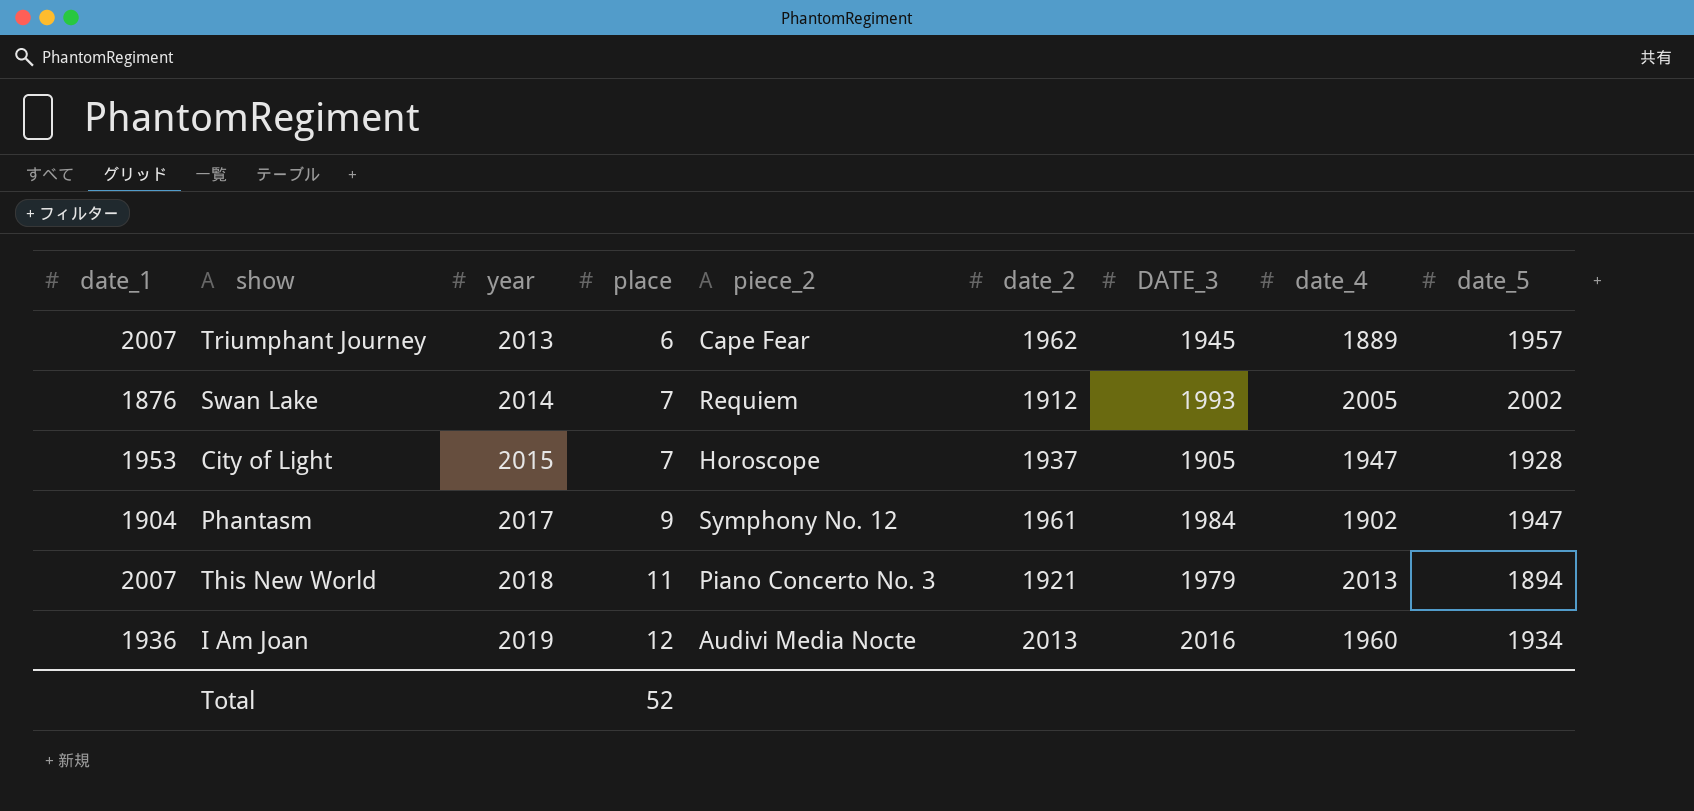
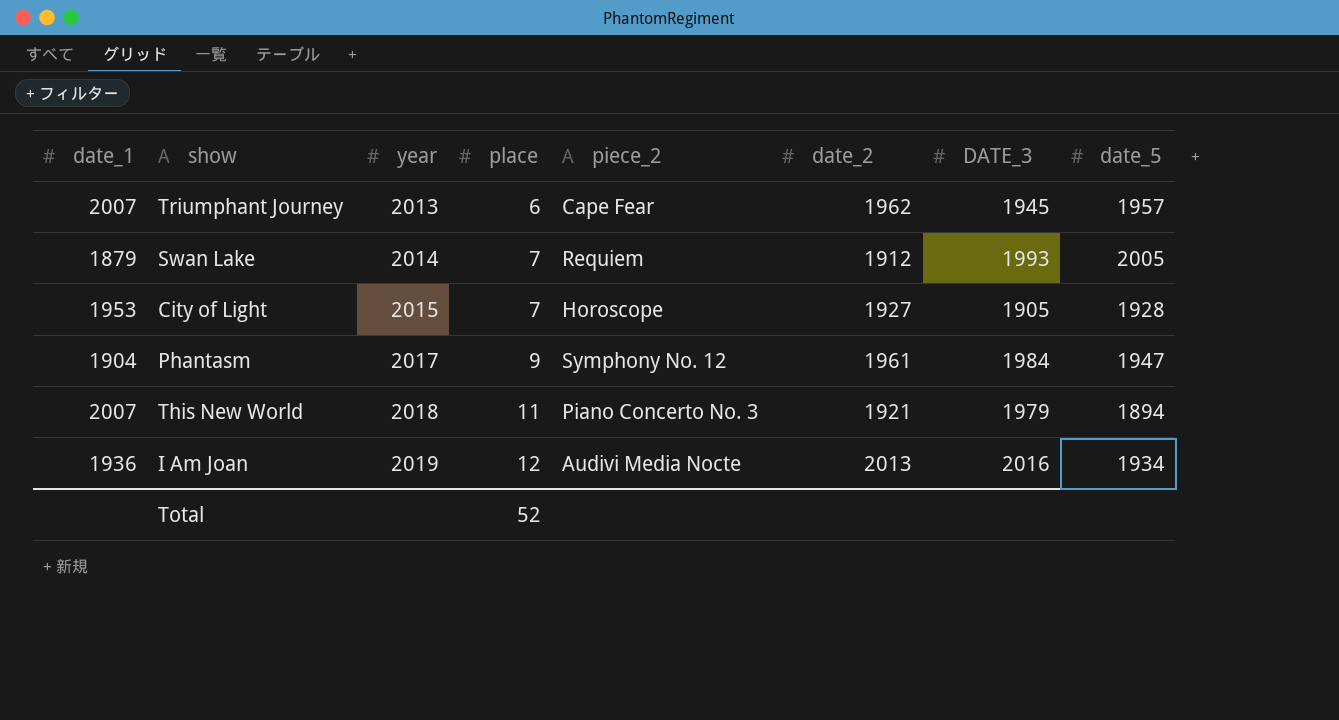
column date_4 | position: 8 -> none
Swan Lake | date_1: 1876 -> 1879
Swan Lake | date_5: 2002 -> 2005
City of Light | date_2: 1937 -> 1927

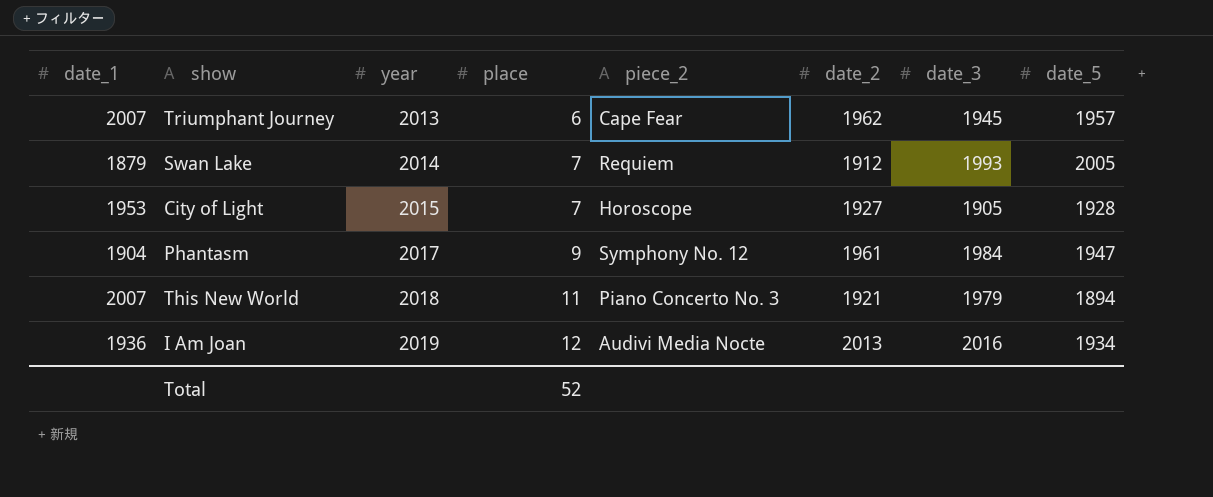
column name: DATE_3 -> date_3

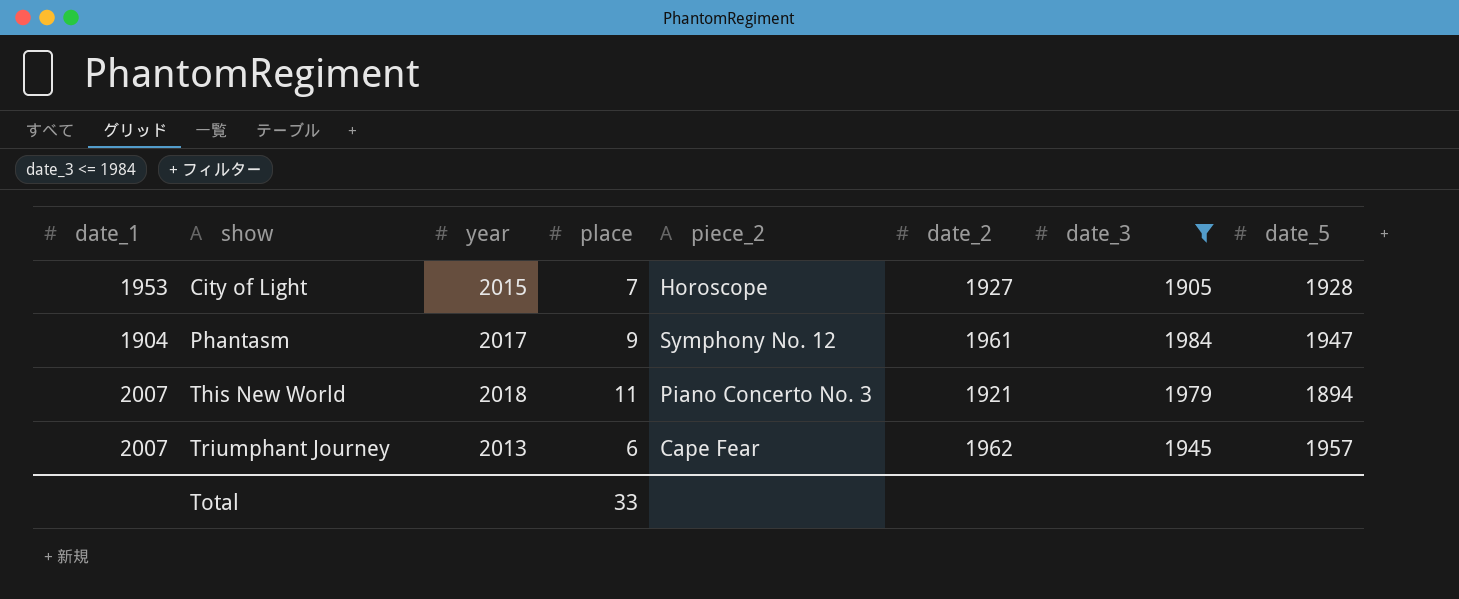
filter: none -> date_3 <= 1984
row order: year ascending -> show ascending
Total | place: 52 -> 33

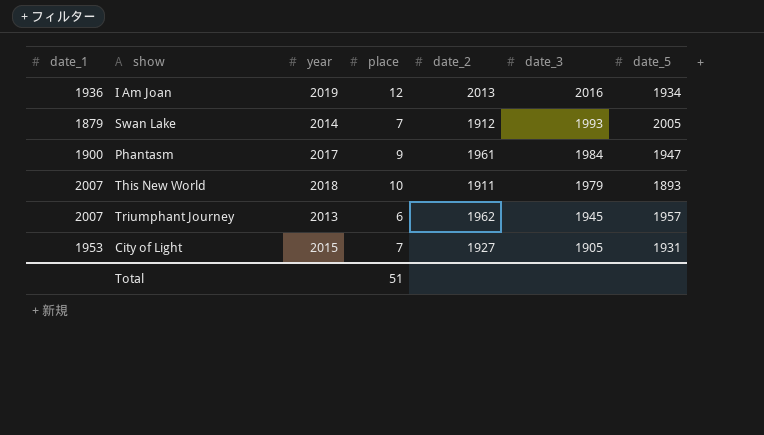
filter: date_3 <= 1984 -> none
row order: show ascending -> date_3 descending
column piece_2 | position: 5 -> none
Phantasm | date_1: 1904 -> 1900
This New World | place: 11 -> 10
This New World | date_2: 1921 -> 1911
This New World | date_5: 1894 -> 1893
City of Light | date_5: 1928 -> 1931
Total | place: 33 -> 51

